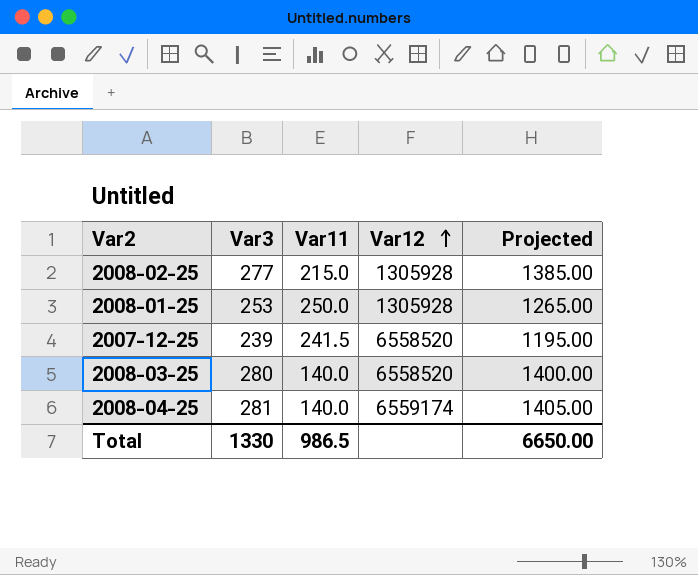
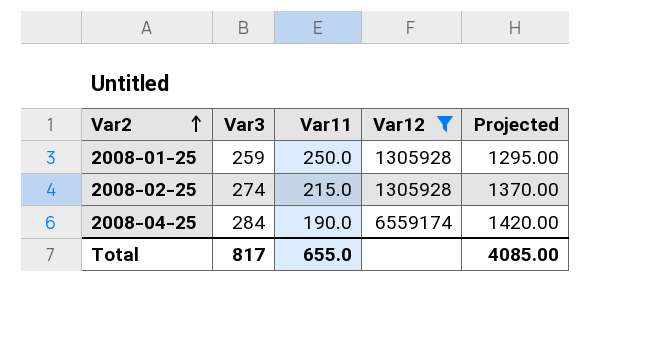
filter: none -> Var12 != 6558520
row order: Var12 ascending -> Var2 ascending
2008-01-25 | Var3: 253 -> 259
2008-01-25 | Projected: 1265.00 -> 1295.00
2008-02-25 | Var3: 277 -> 274
2008-02-25 | Projected: 1385.00 -> 1370.00
2008-04-25 | Var3: 281 -> 284
2008-04-25 | Var11: 140.0 -> 190.0
2008-04-25 | Projected: 1405.00 -> 1420.00
Total | Var3: 1330 -> 817
Total | Var11: 986.5 -> 655.0
Total | Projected: 6650.00 -> 4085.00

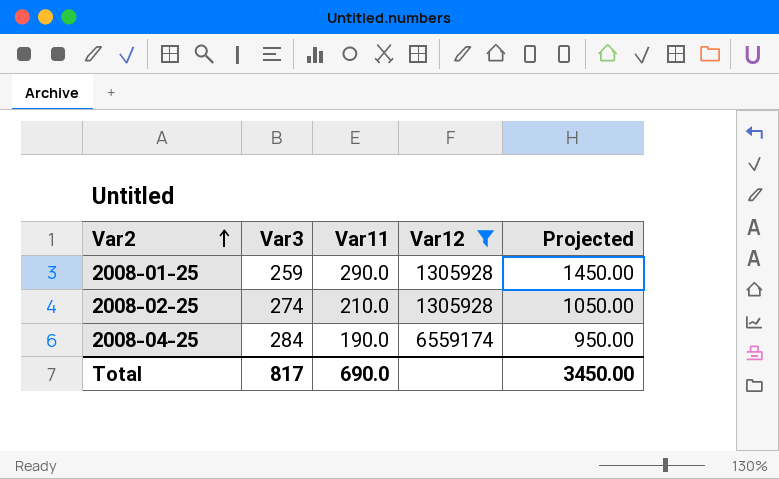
column Projected | formula: [Var3] * 5 -> [Var11] * 5
2008-01-25 | Var11: 250.0 -> 290.0
2008-02-25 | Var11: 215.0 -> 210.0
Total | Var11: 655.0 -> 690.0
Total | Projected: 4085.00 -> 3450.00

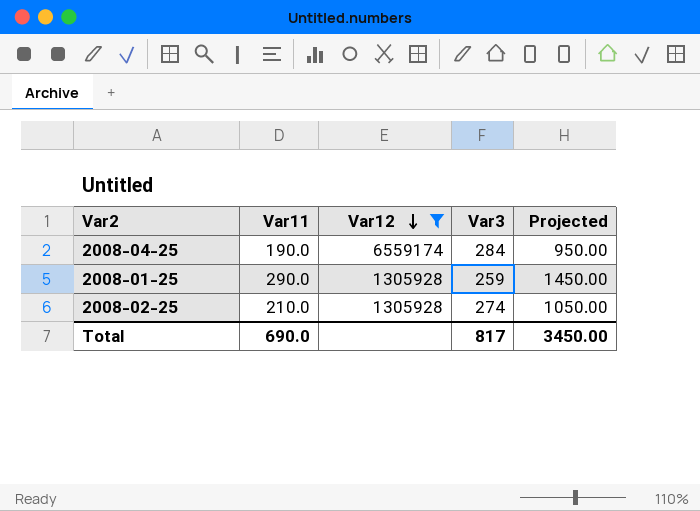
row order: Var2 ascending -> Var12 descending
column Var3 | position: 2 -> 4

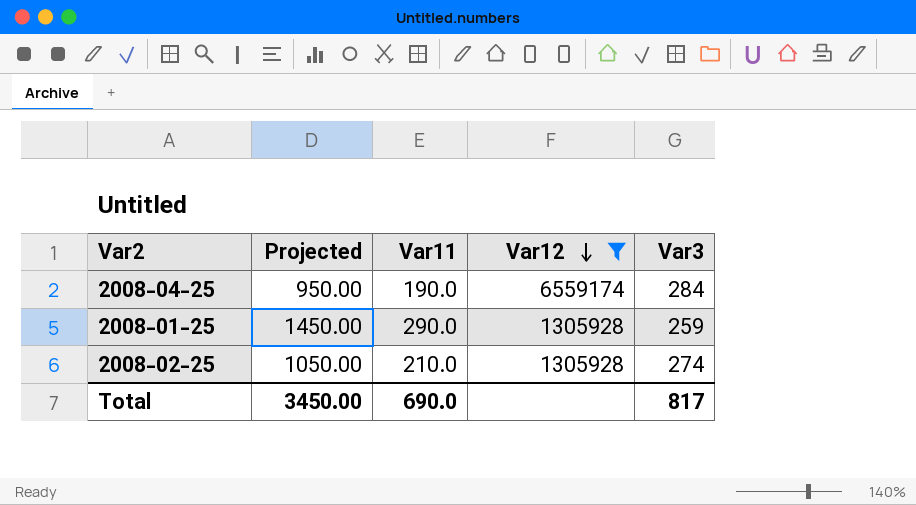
column Projected | position: 5 -> 2

